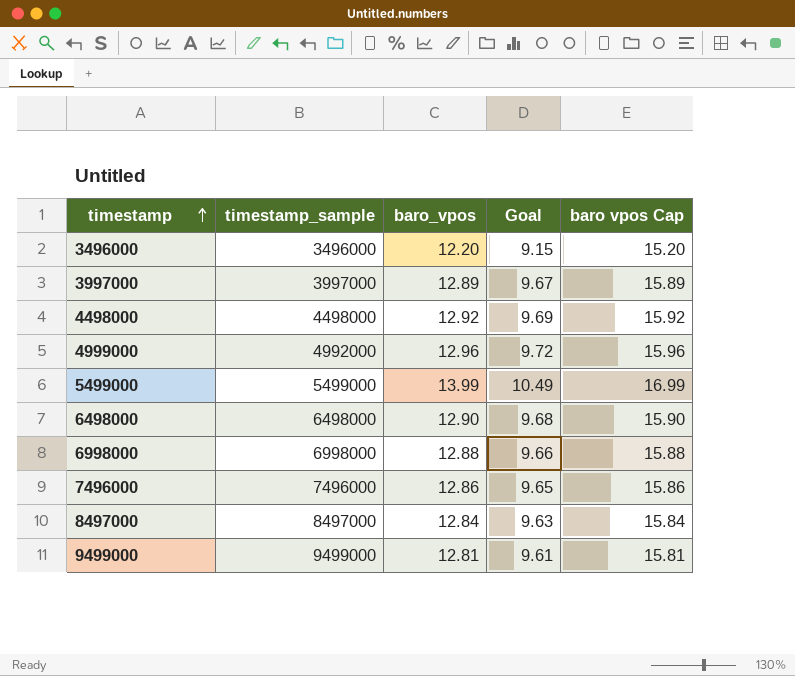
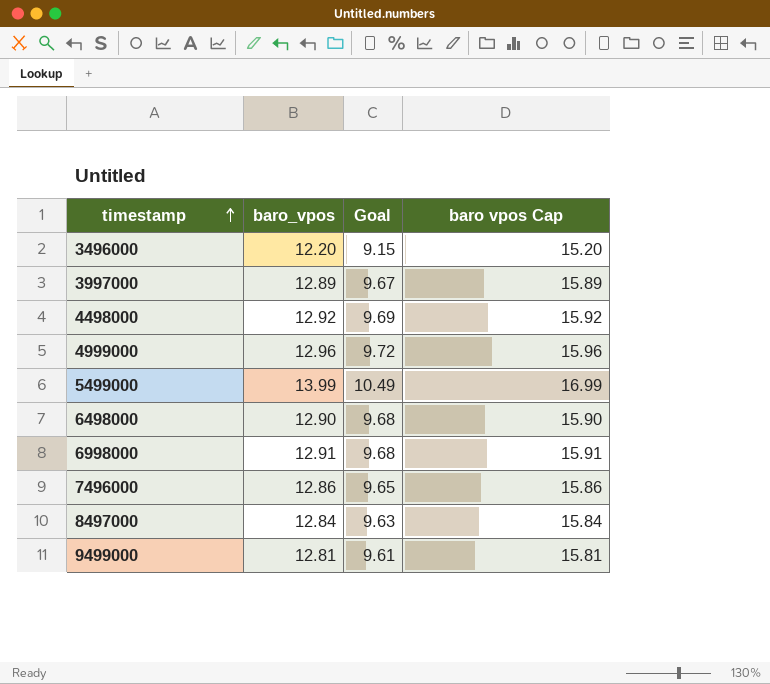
column timestamp_sample | position: 2 -> none
6998000 | baro_vpos: 12.88 -> 12.91
6998000 | Goal: 9.66 -> 9.68
6998000 | baro vpos Cap: 15.88 -> 15.91

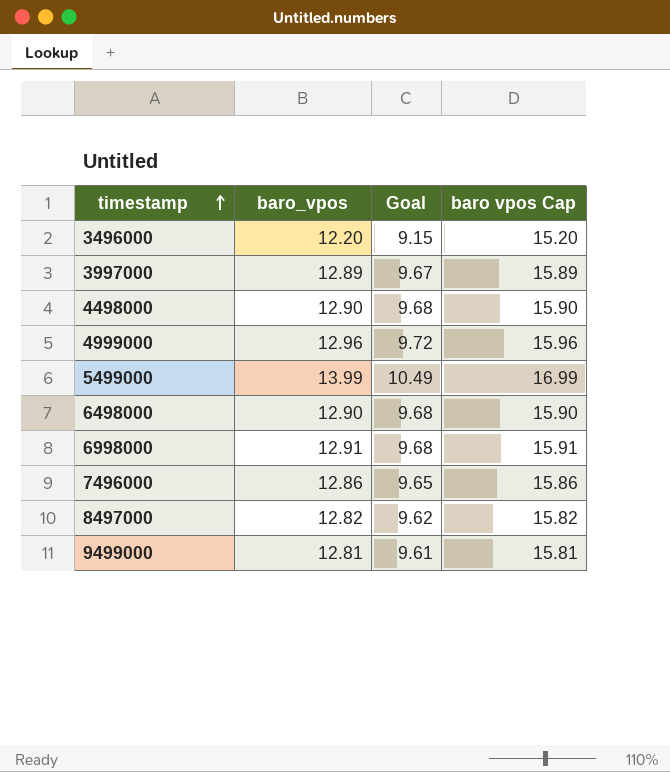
4498000 | baro_vpos: 12.92 -> 12.90
4498000 | Goal: 9.69 -> 9.68
4498000 | baro vpos Cap: 15.92 -> 15.90
8497000 | baro_vpos: 12.84 -> 12.82
8497000 | Goal: 9.63 -> 9.62
8497000 | baro vpos Cap: 15.84 -> 15.82

